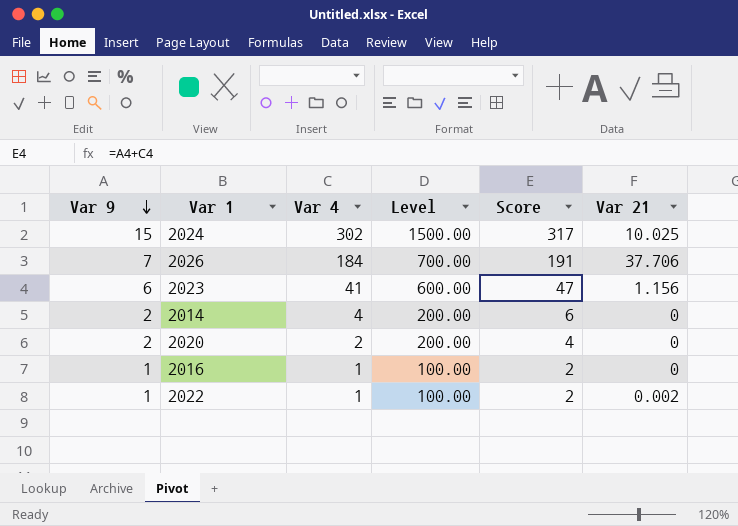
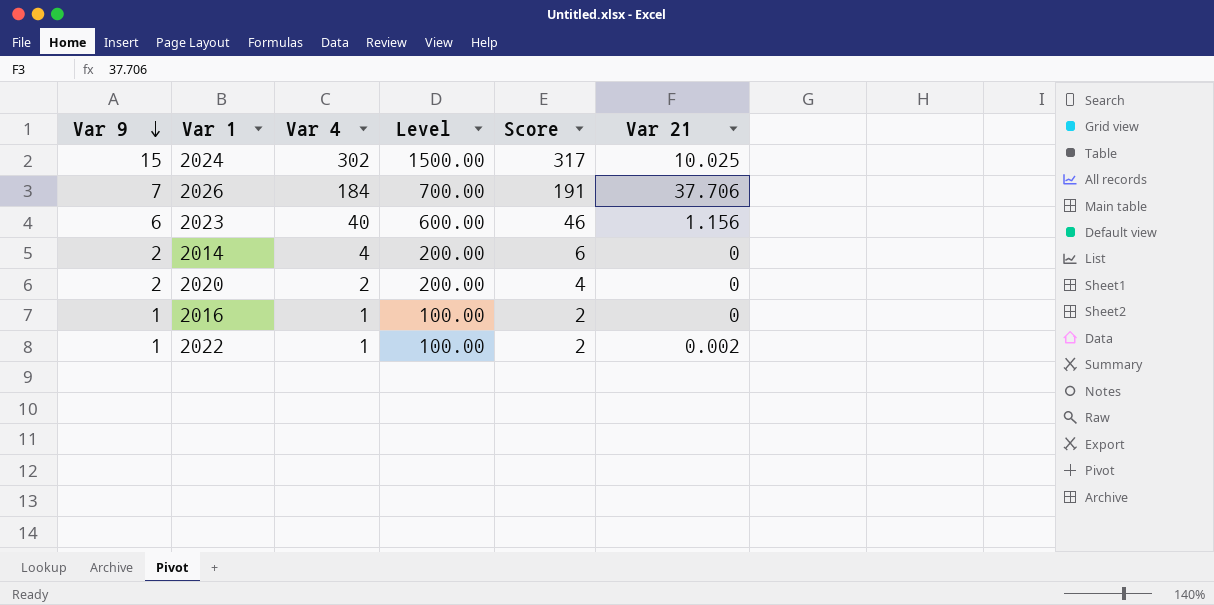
2023 | Var 4: 41 -> 40
2023 | Score: 47 -> 46

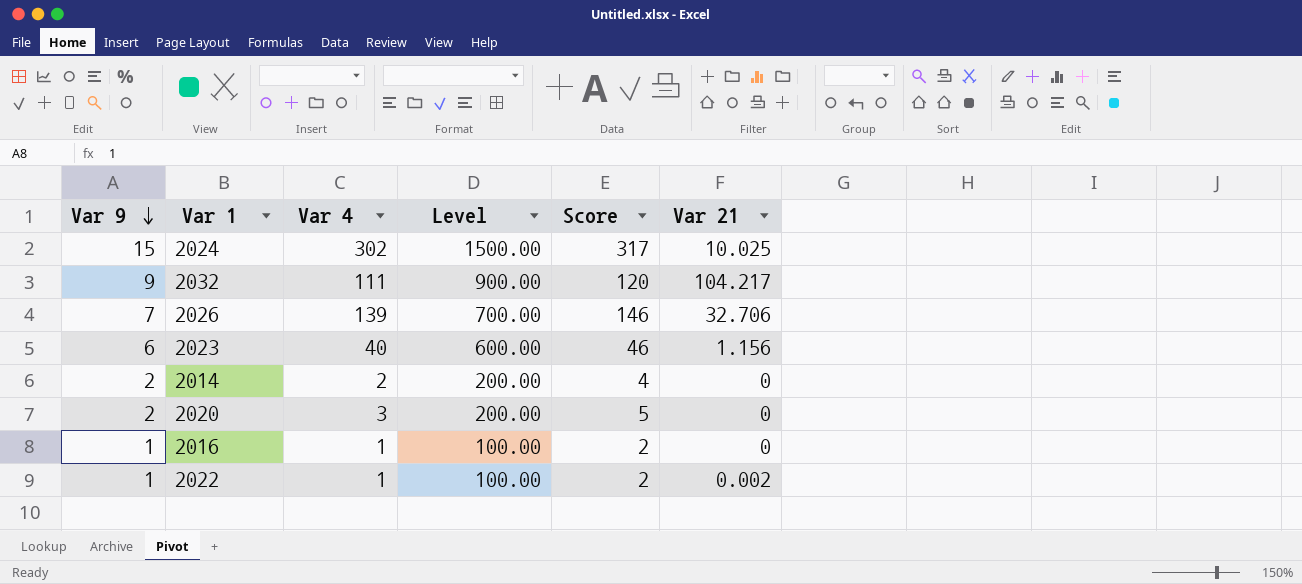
row 2032: none -> 9 | 111 | 900.00 | 120 | 104.217
2026 | Var 4: 184 -> 139
2026 | Score: 191 -> 146
2026 | Var 21: 37.706 -> 32.706
2014 | Var 4: 4 -> 2
2014 | Score: 6 -> 4
2020 | Var 4: 2 -> 3
2020 | Score: 4 -> 5

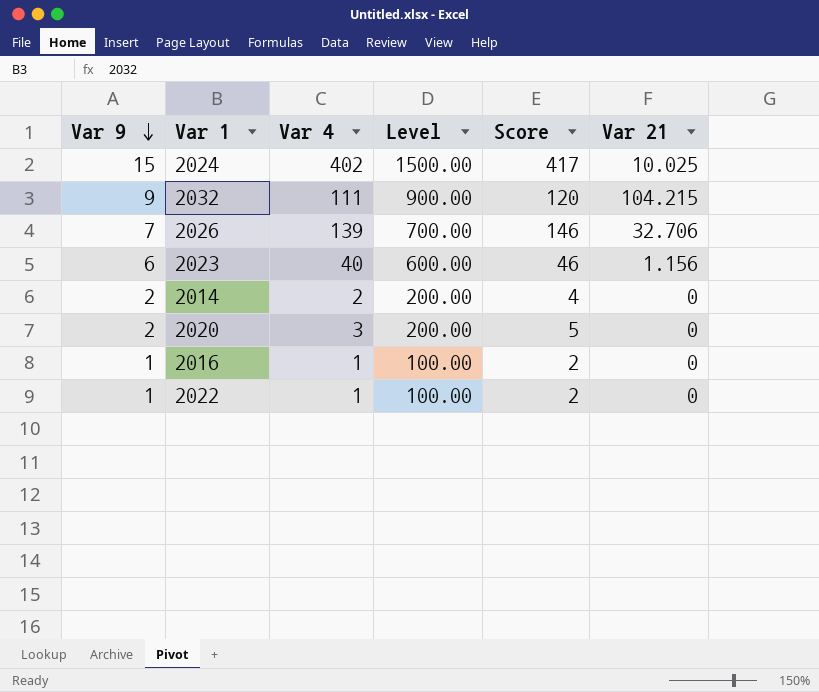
2024 | Var 4: 302 -> 402
2024 | Score: 317 -> 417
2032 | Var 21: 104.217 -> 104.215
2022 | Var 21: 0.002 -> 0

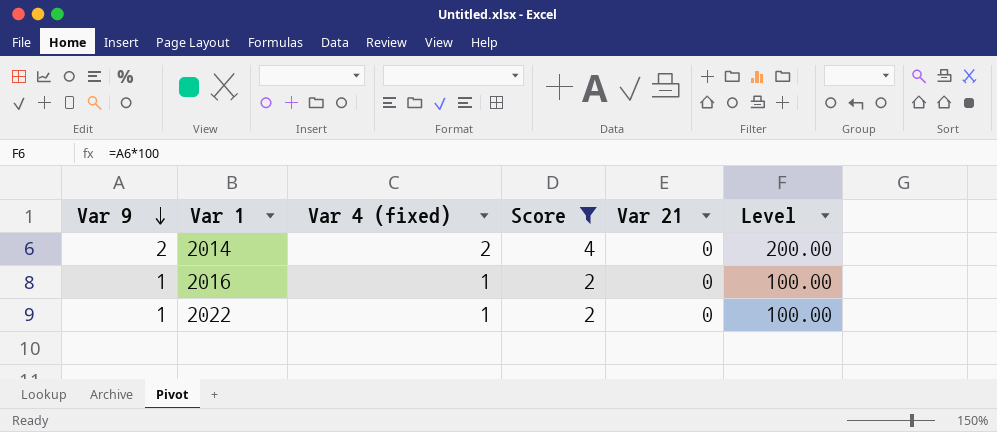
filter: none -> Score <= 4
column name: Var 4 -> Var 4 (fixed)
column Level | position: 4 -> 6

